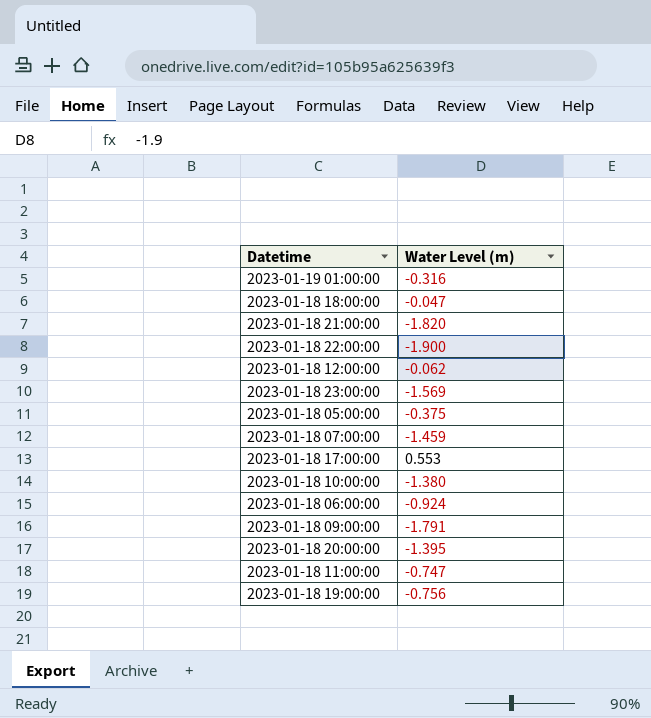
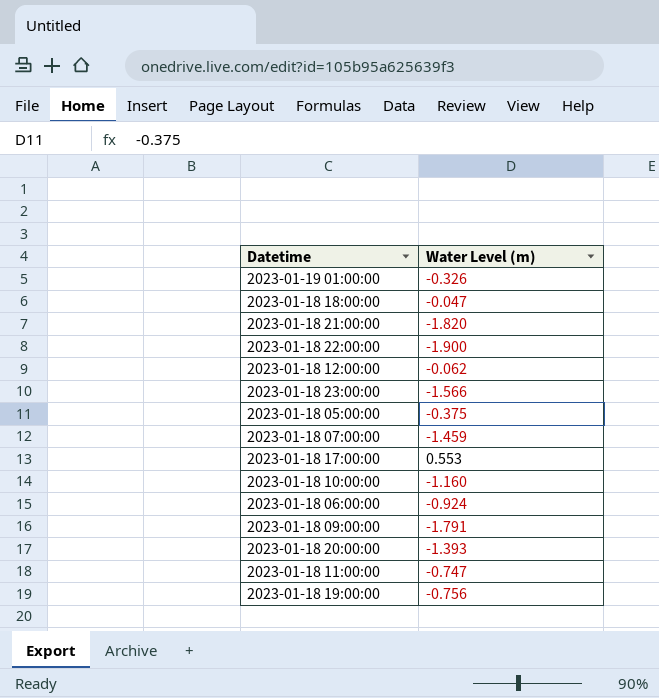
2023-01-19 01:00:00 | Water Level (m): -0.316 -> -0.326
2023-01-18 23:00:00 | Water Level (m): -1.569 -> -1.566
2023-01-18 10:00:00 | Water Level (m): -1.380 -> -1.160
2023-01-18 20:00:00 | Water Level (m): -1.395 -> -1.393

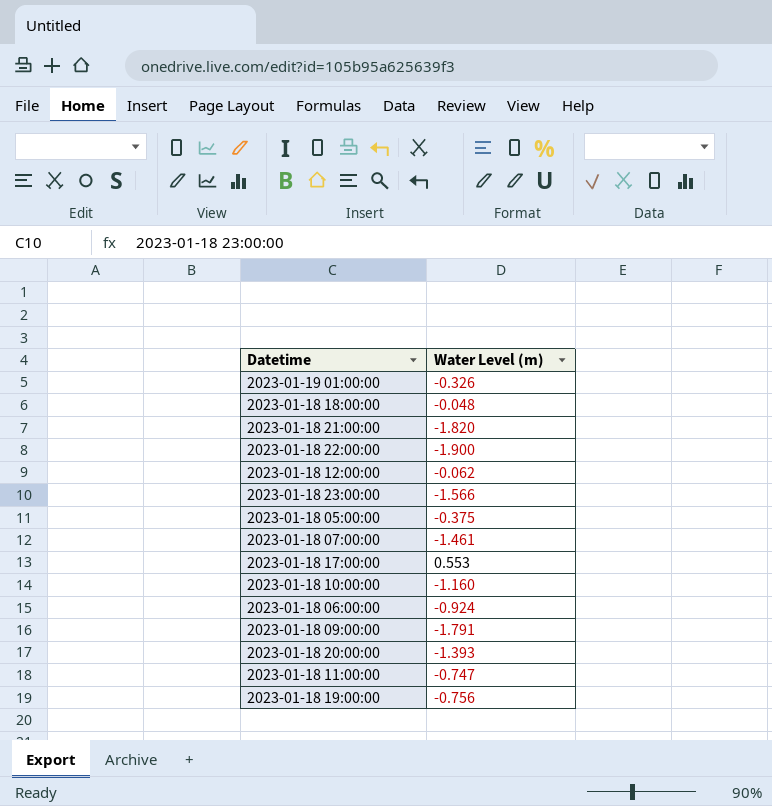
2023-01-18 18:00:00 | Water Level (m): -0.047 -> -0.048
2023-01-18 07:00:00 | Water Level (m): -1.459 -> -1.461

